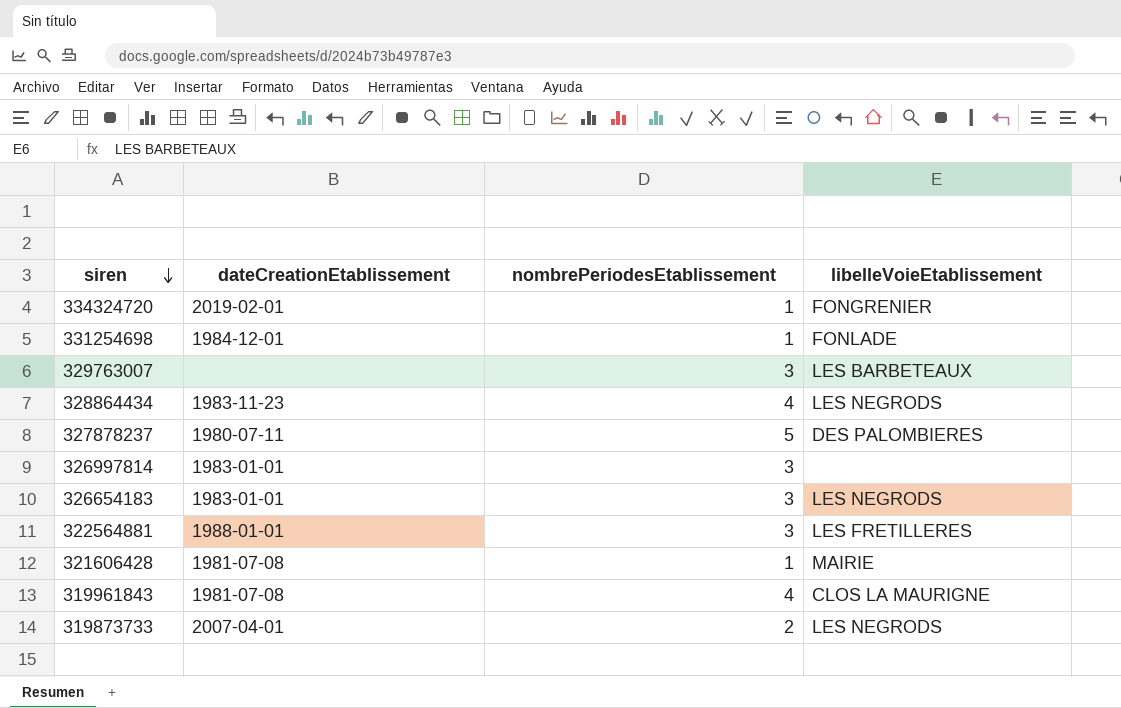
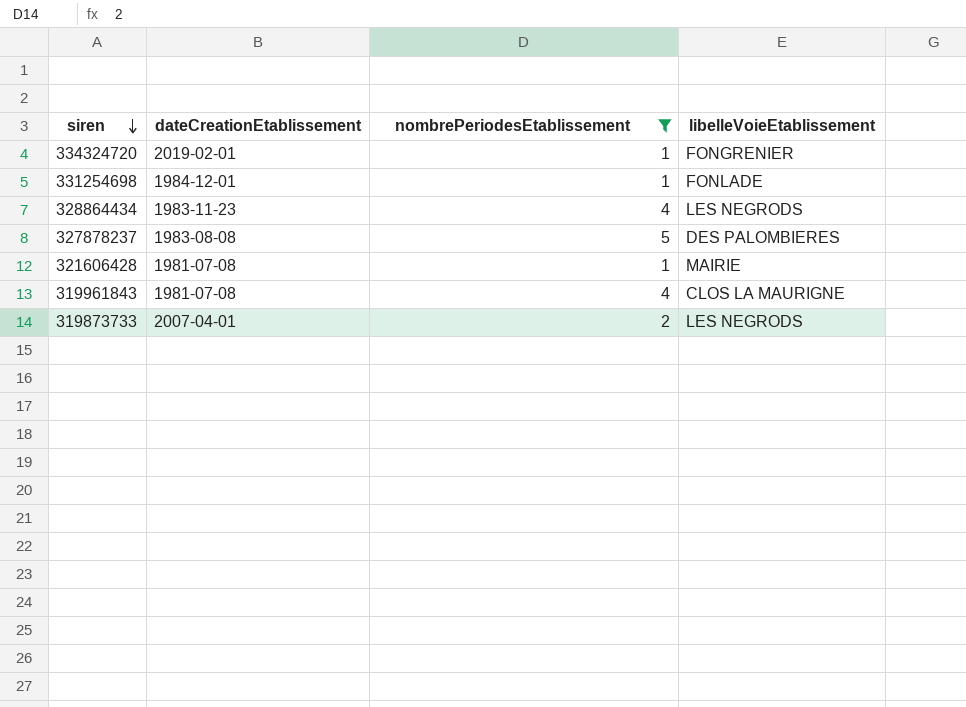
filter: none -> nombrePeriodesEtablissement != 3
327878237 | dateCreationEtablissement: 1980-07-11 -> 1983-08-08

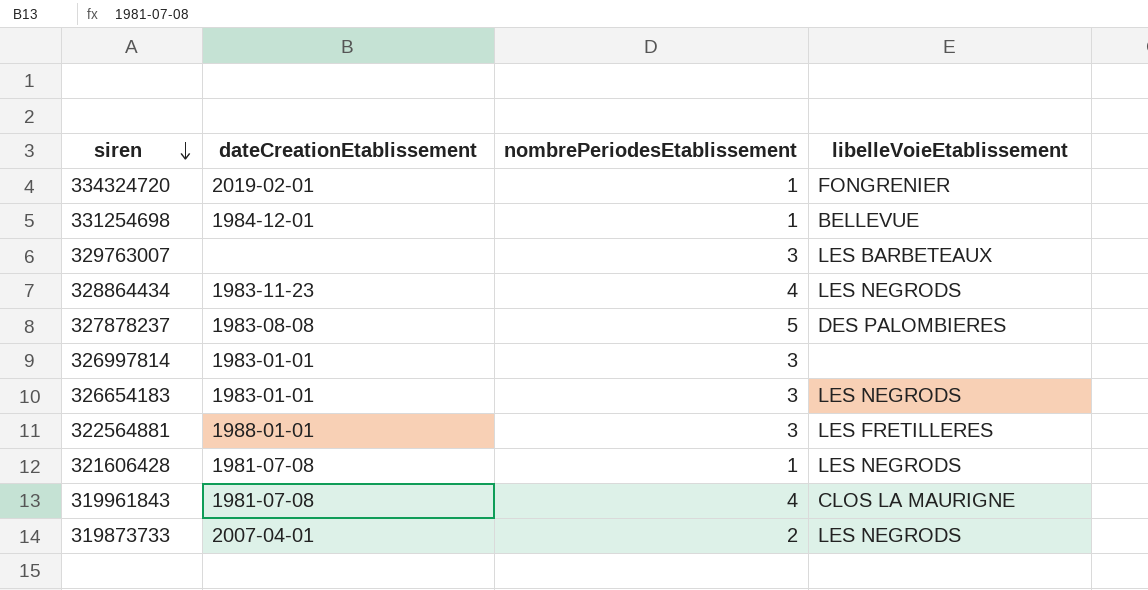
filter: nombrePeriodesEtablissement != 3 -> none
331254698 | libelleVoieEtablissement: FONLADE -> BELLEVUE
321606428 | libelleVoieEtablissement: MAIRIE -> LES NEGRODS

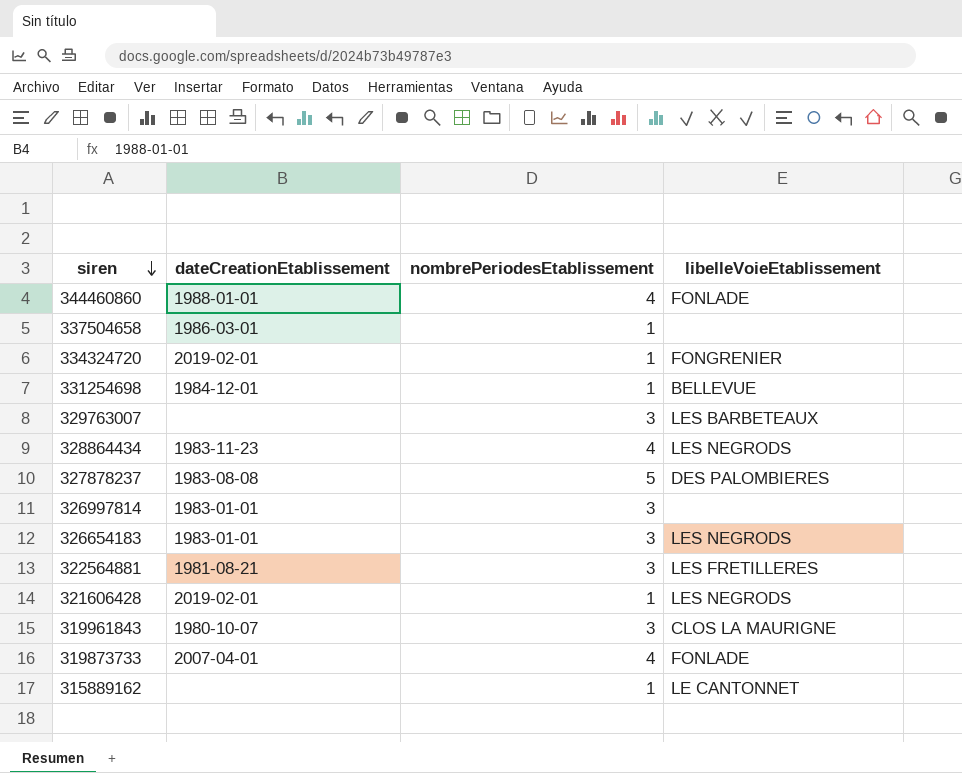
row 344460860: none -> 1988-01-01 | 4 | FONLADE
row 337504658: none -> 1986-03-01 | 1 | none
322564881 | dateCreationEtablissement: 1988-01-01 -> 1981-08-21
321606428 | dateCreationEtablissement: 1981-07-08 -> 2019-02-01
319961843 | dateCreationEtablissement: 1981-07-08 -> 1980-10-07
319961843 | nombrePeriodesEtablissement: 4 -> 3
319873733 | nombrePeriodesEtablissement: 2 -> 4
319873733 | libelleVoieEtablissement: LES NEGRODS -> FONLADE
row 315889162: none -> none | 1 | LE CANTONNET

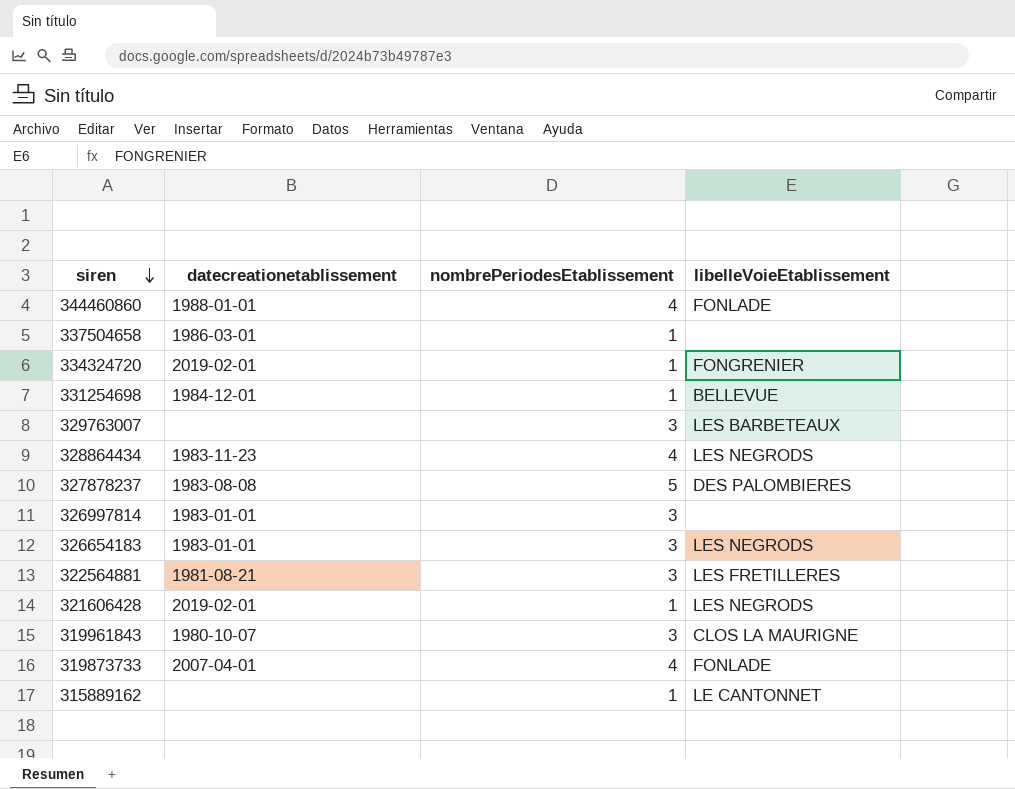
column name: dateCreationEtablissement -> datecreationetablissement

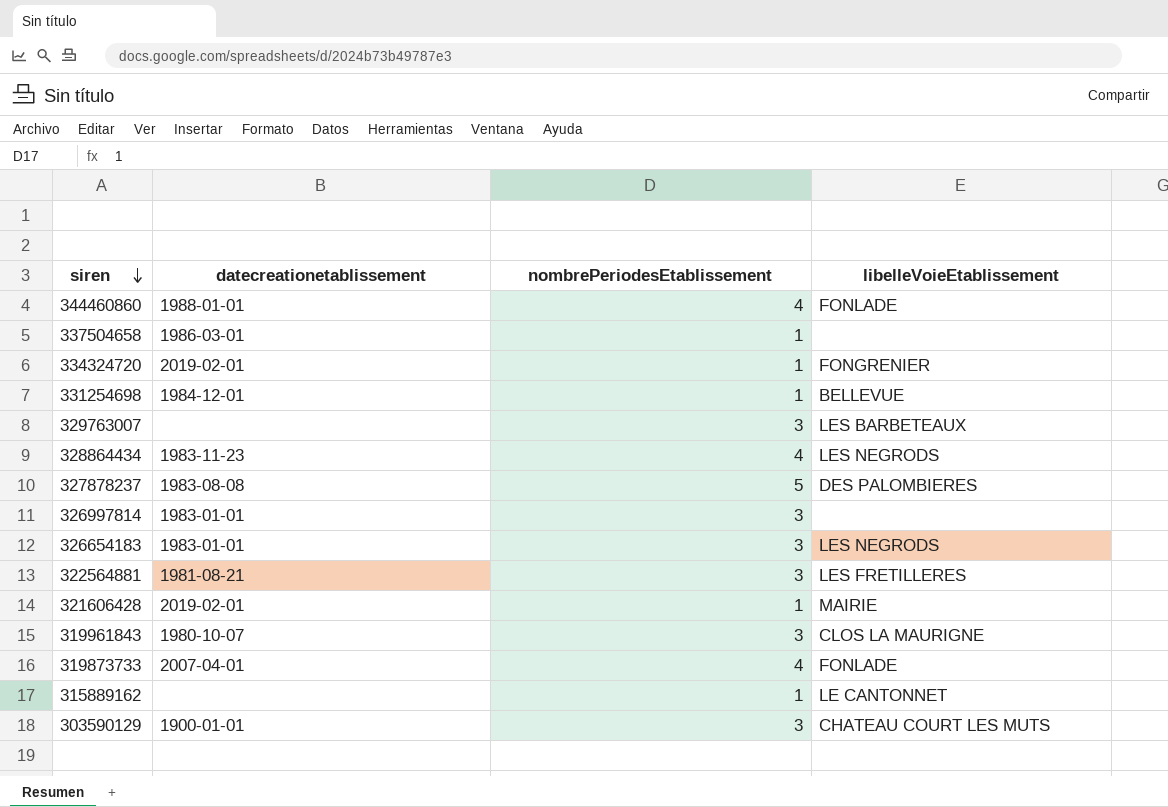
321606428 | libelleVoieEtablissement: LES NEGRODS -> MAIRIE
row 303590129: none -> 1900-01-01 | 3 | CHATEAU COURT LES MUTS

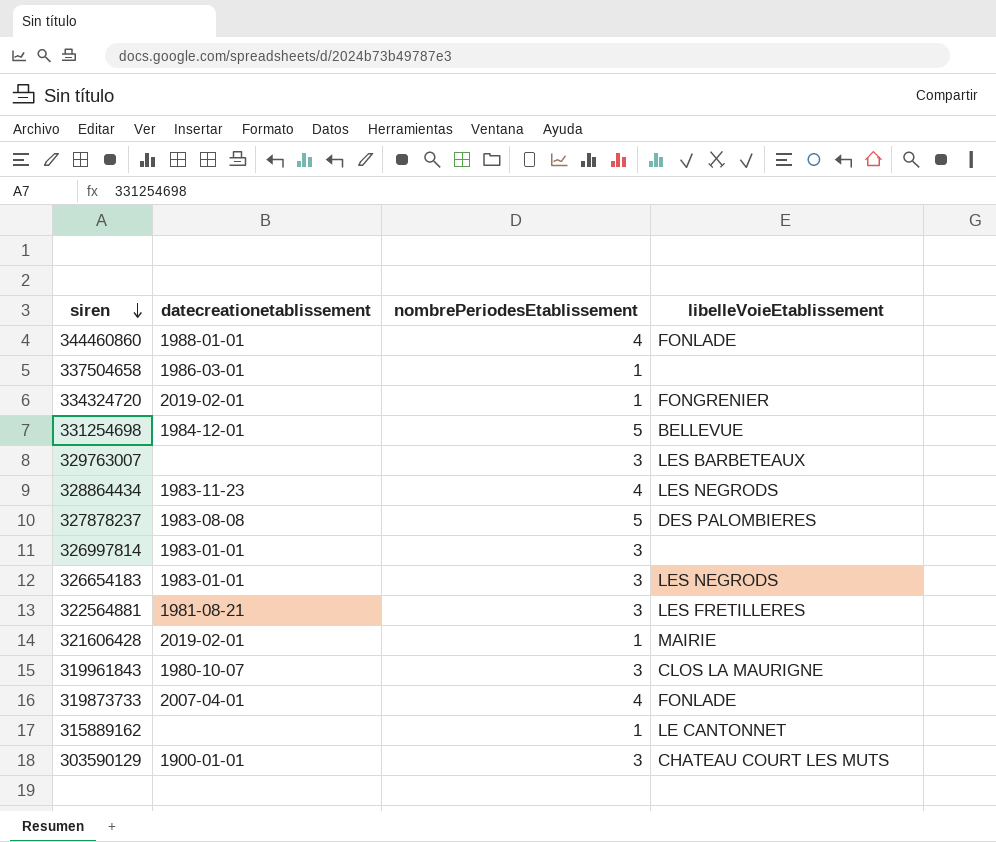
331254698 | nombrePeriodesEtablissement: 1 -> 5

